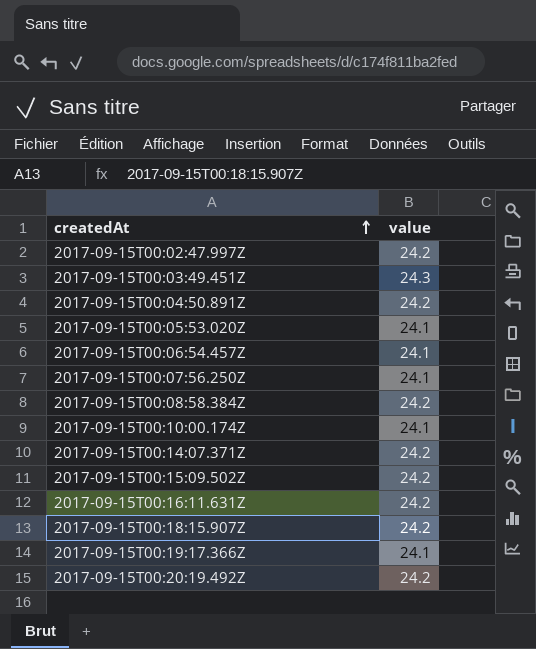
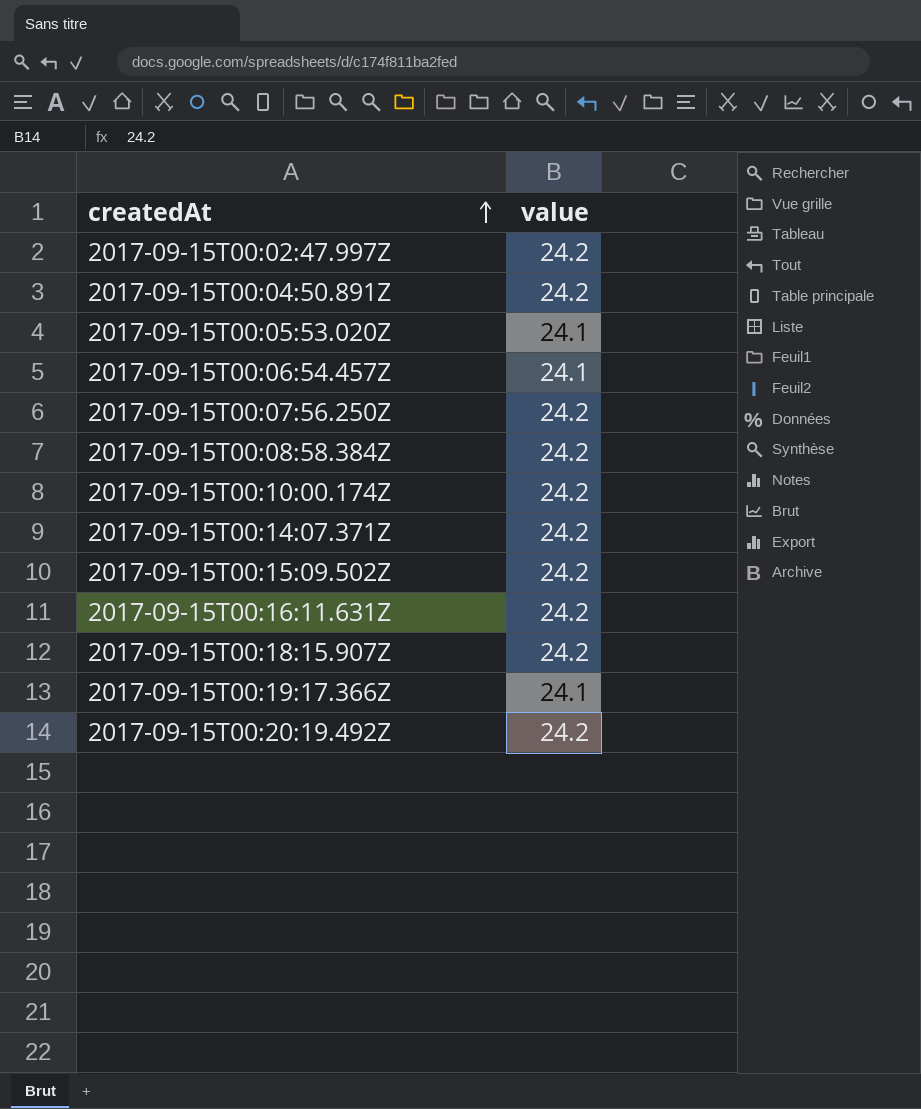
row 2017-09-15T00:03:49.451Z: 24.3 -> none
2017-09-15T00:07:56.250Z | value: 24.1 -> 24.2
2017-09-15T00:10:00.174Z | value: 24.1 -> 24.2

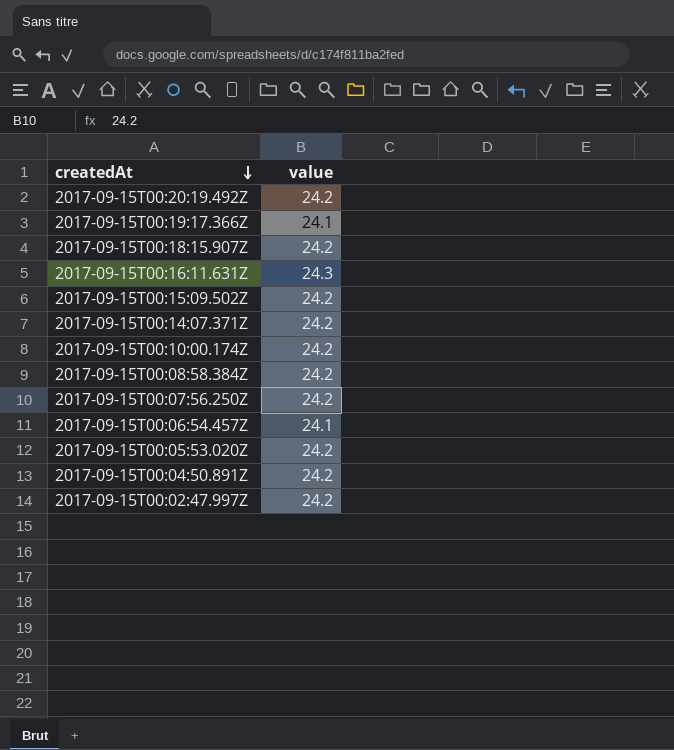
row order: createdAt ascending -> createdAt descending
2017-09-15T00:16:11.631Z | value: 24.2 -> 24.3
2017-09-15T00:05:53.020Z | value: 24.1 -> 24.2

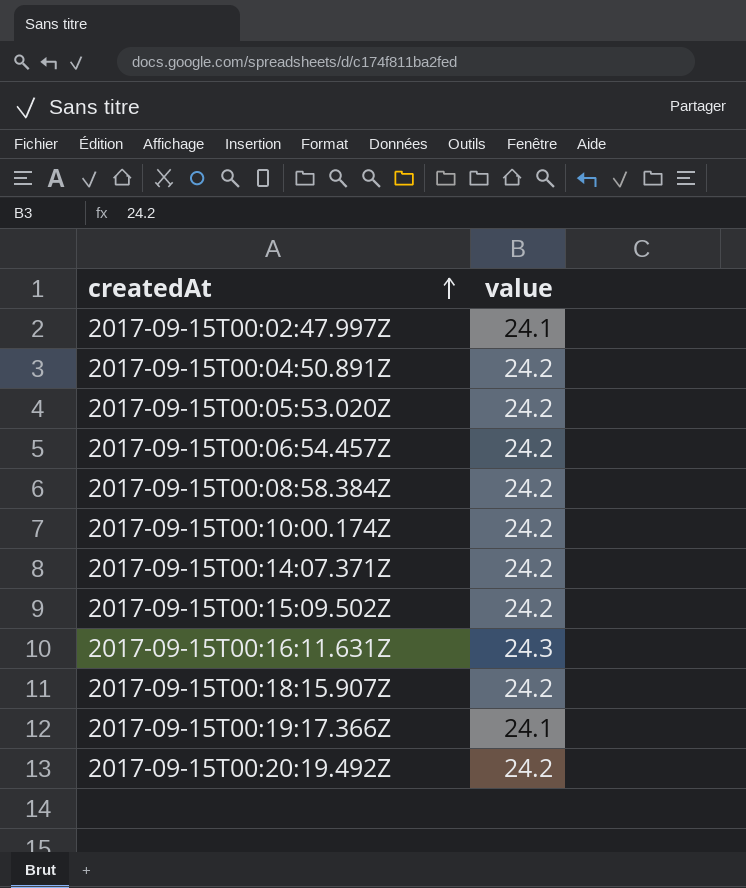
row order: createdAt descending -> createdAt ascending
row 2017-09-15T00:07:56.250Z: 24.2 -> none
2017-09-15T00:02:47.997Z | value: 24.2 -> 24.1
2017-09-15T00:06:54.457Z | value: 24.1 -> 24.2

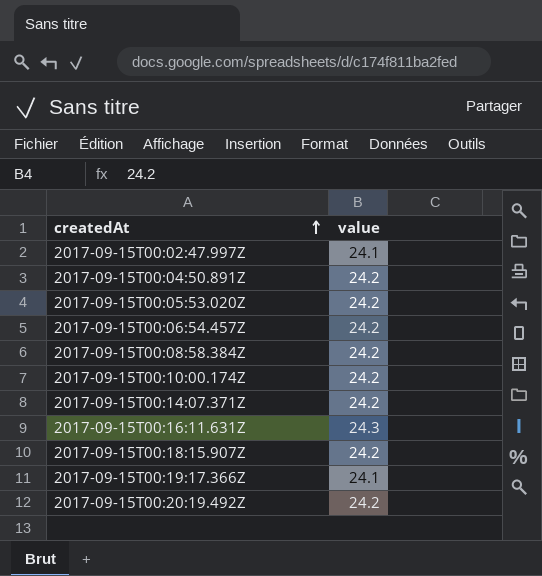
row 2017-09-15T00:15:09.502Z: 24.2 -> none

